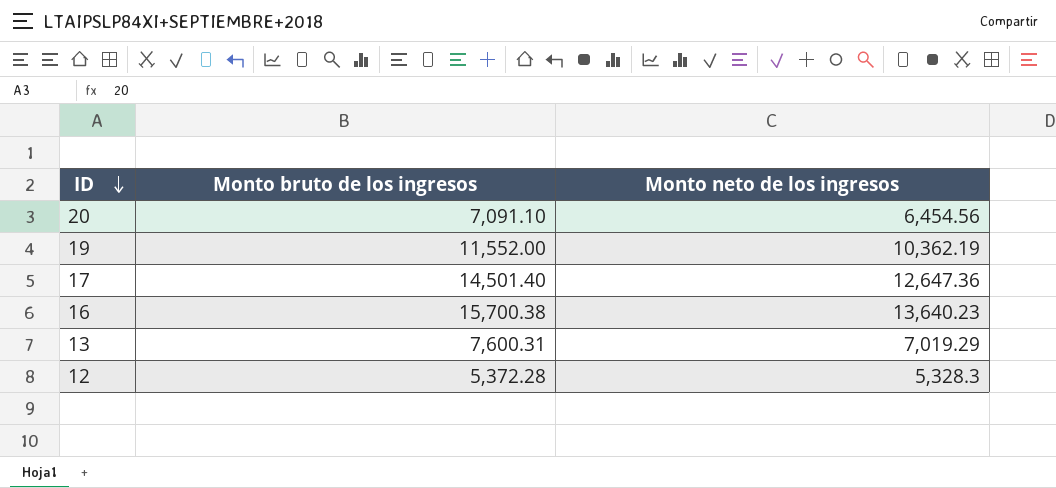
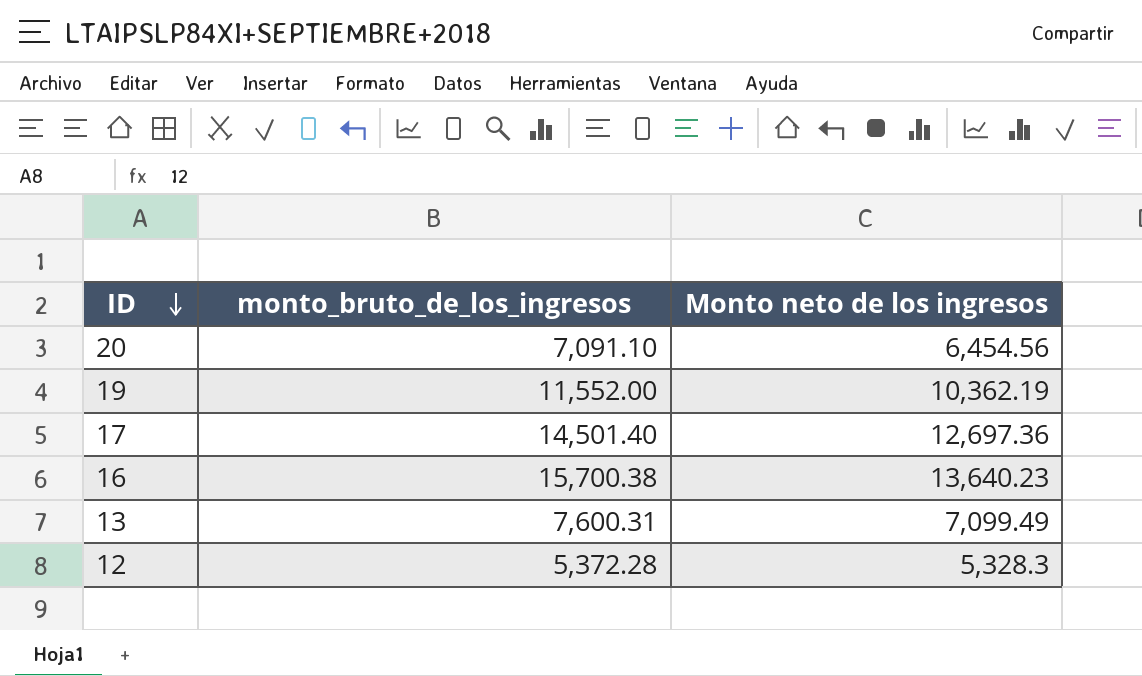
column name: Monto bruto de los ingresos -> monto_bruto_de_los_ingresos
17 | Monto neto de los ingresos: 12,647.36 -> 12,697.36
13 | Monto neto de los ingresos: 7,019.29 -> 7,099.49

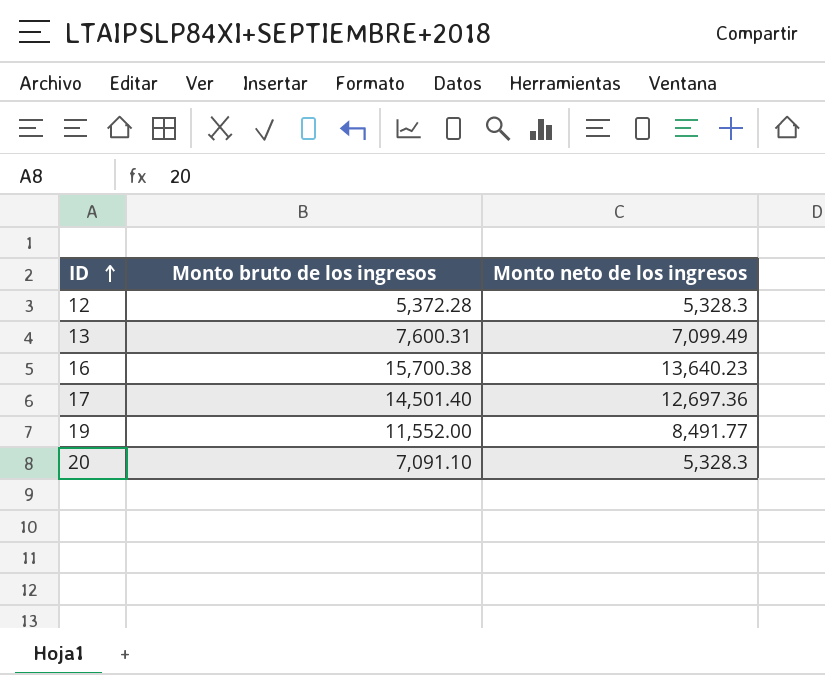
row order: ID descending -> ID ascending
column name: monto_bruto_de_los_ingresos -> Monto bruto de los ingresos
19 | Monto neto de los ingresos: 10,362.19 -> 8,491.77
20 | Monto neto de los ingresos: 6,454.56 -> 5,328.3

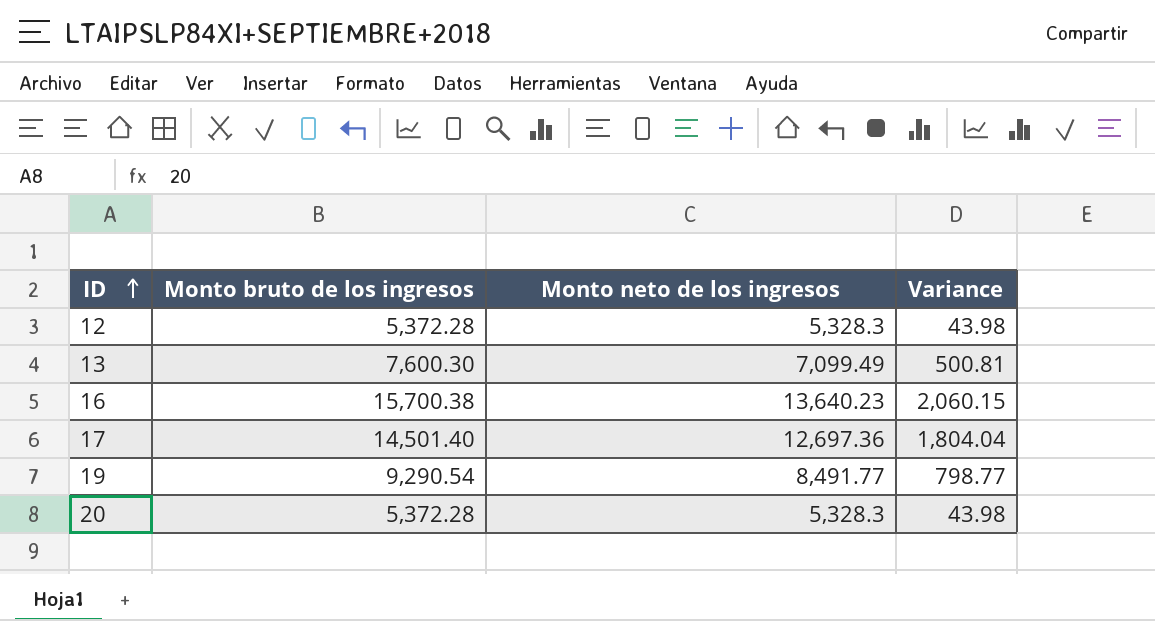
column Variance | formula: none -> [Monto bruto de los ingresos] - [Monto neto de los ingresos]
13 | Monto bruto de los ingresos: 7,600.31 -> 7,600.30
19 | Monto bruto de los ingresos: 11,552.00 -> 9,290.54
20 | Monto bruto de los ingresos: 7,091.10 -> 5,372.28

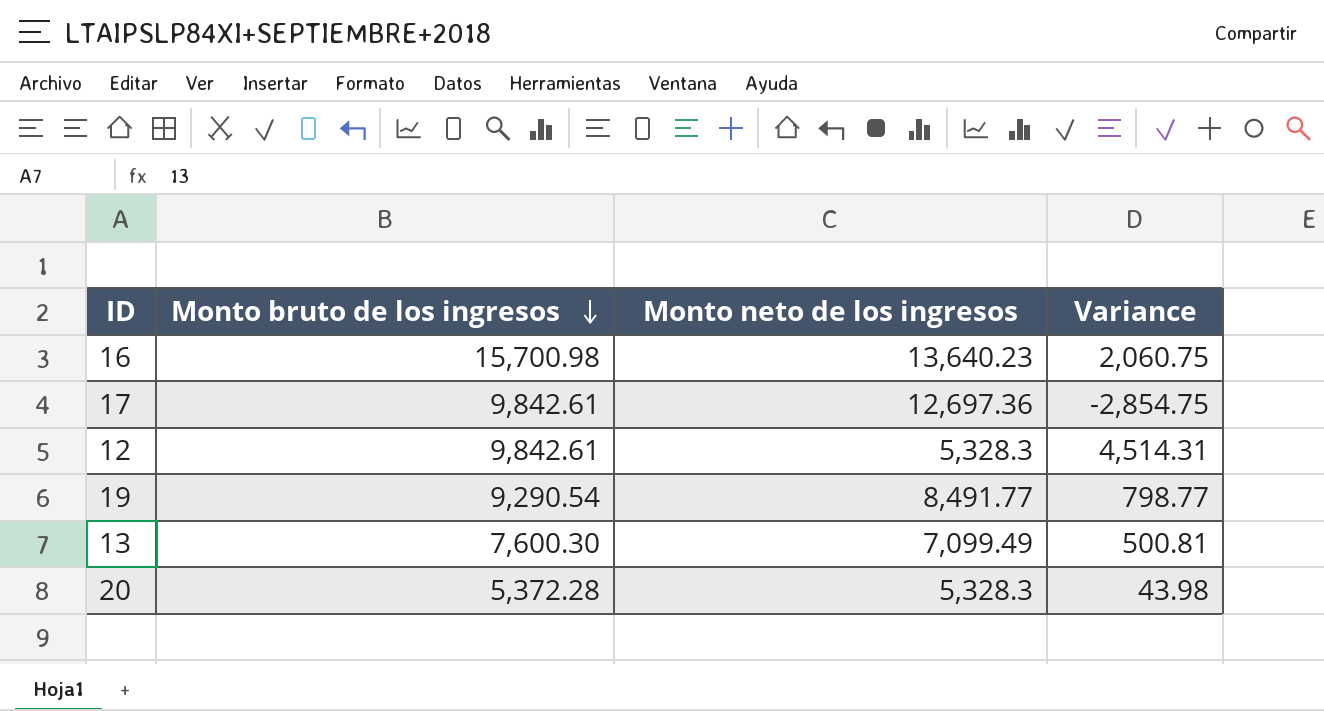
row order: ID ascending -> Monto bruto de los ingresos descending
16 | Monto bruto de los ingresos: 15,700.38 -> 15,700.98
16 | Variance: 2,060.15 -> 2,060.75
17 | Monto bruto de los ingresos: 14,501.40 -> 9,842.61
17 | Variance: 1,804.04 -> -2,854.75
12 | Monto bruto de los ingresos: 5,372.28 -> 9,842.61
12 | Variance: 43.98 -> 4,514.31

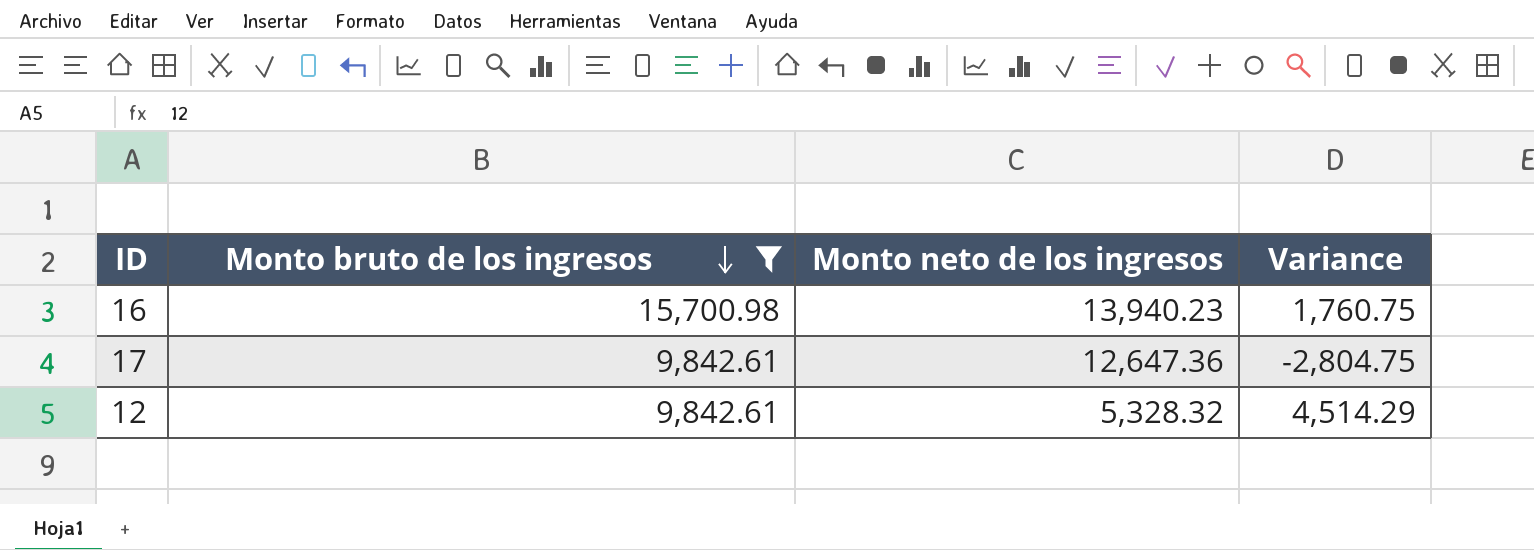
filter: none -> Monto bruto de los ingresos >= 9,842.61
16 | Monto neto de los ingresos: 13,640.23 -> 13,940.23
16 | Variance: 2,060.75 -> 1,760.75
17 | Monto neto de los ingresos: 12,697.36 -> 12,647.36
17 | Variance: -2,854.75 -> -2,804.75
12 | Monto neto de los ingresos: 5,328.3 -> 5,328.32
12 | Variance: 4,514.31 -> 4,514.29

